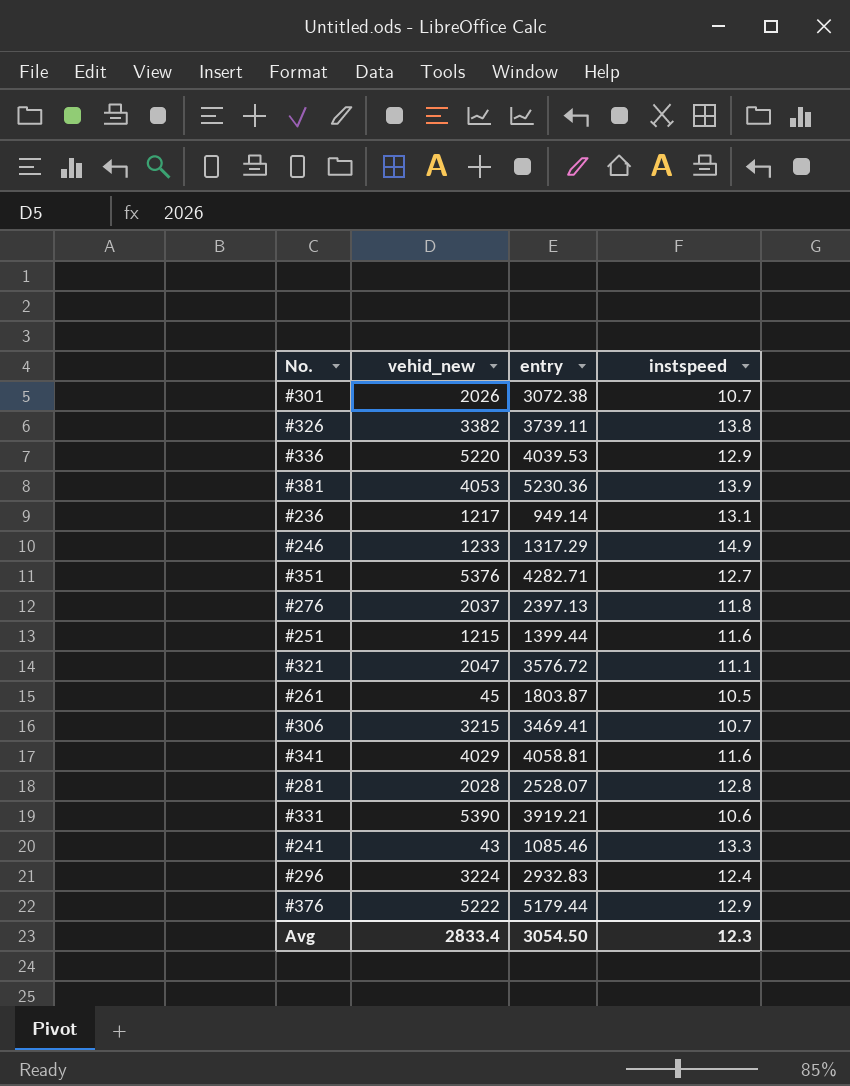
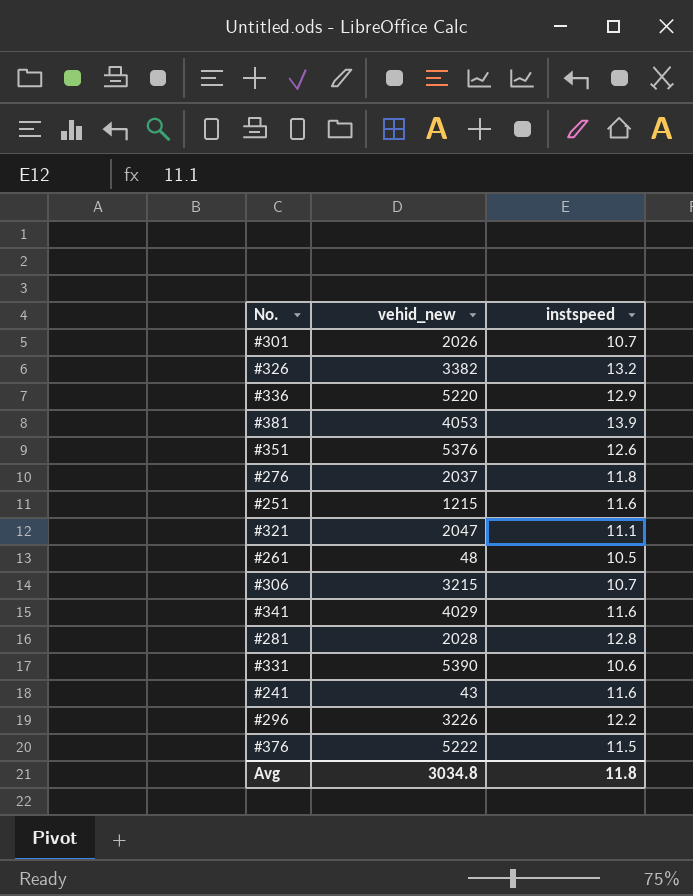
column entry | position: 3 -> none
row #236: 1217 | 949.14 | 13.1 -> none
row #246: 1233 | 1317.29 | 14.9 -> none
#326 | instspeed: 13.8 -> 13.2
#351 | instspeed: 12.7 -> 12.6
#261 | vehid_new: 45 -> 48
#241 | instspeed: 13.3 -> 11.6
#296 | vehid_new: 3224 -> 3226
#296 | instspeed: 12.4 -> 12.2
#376 | instspeed: 12.9 -> 11.5
Avg | vehid_new: 2833.4 -> 3034.8
Avg | instspeed: 12.3 -> 11.8

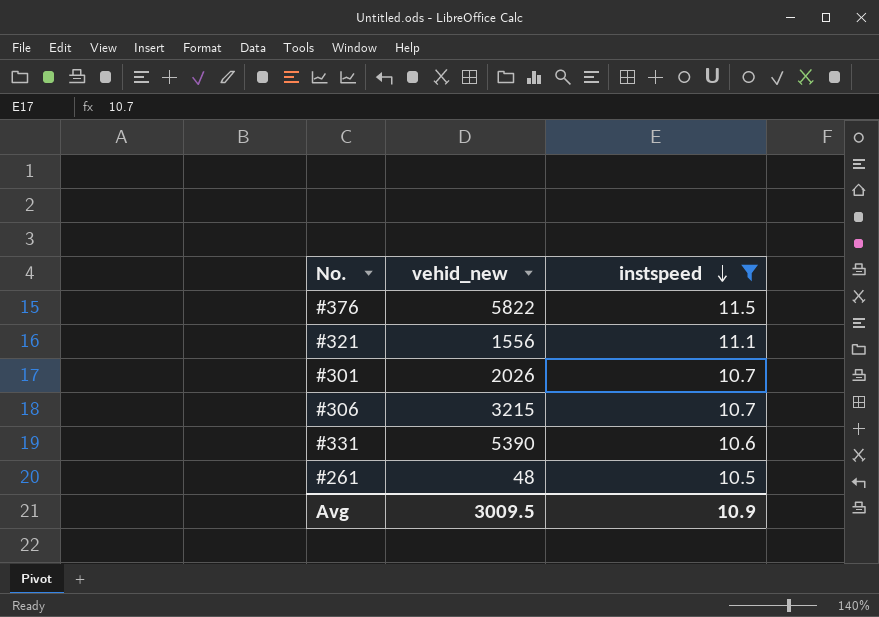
filter: none -> instspeed <= 11.5
row order: none -> instspeed descending
#376 | vehid_new: 5222 -> 5822
#321 | vehid_new: 2047 -> 1556
Avg | vehid_new: 3034.8 -> 3009.5
Avg | instspeed: 11.8 -> 10.9

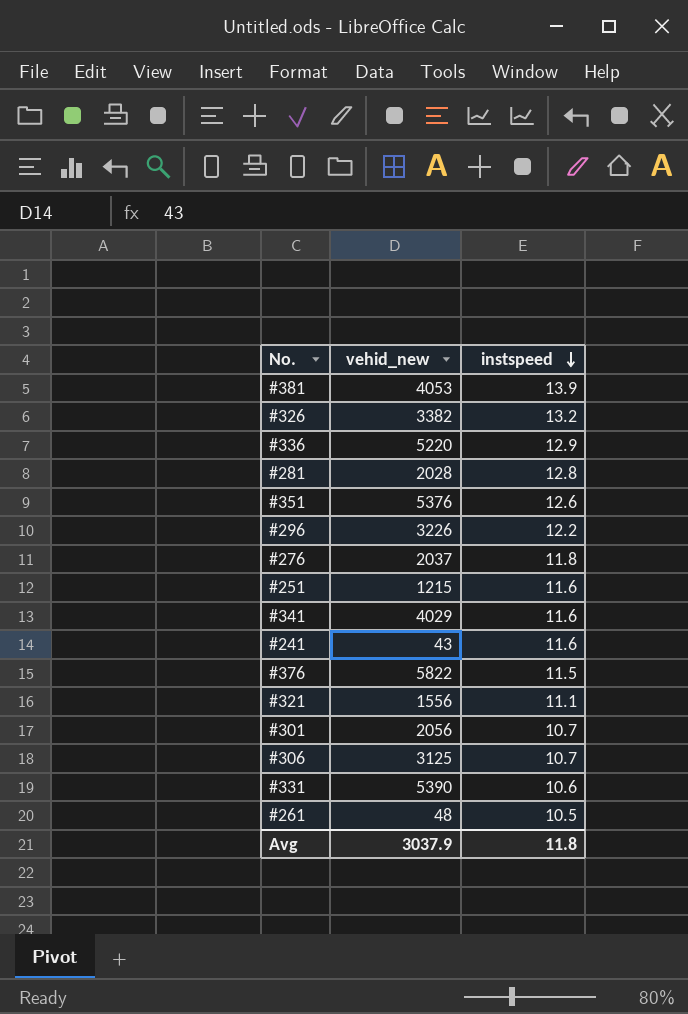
filter: instspeed <= 11.5 -> none
#301 | vehid_new: 2026 -> 2056
#306 | vehid_new: 3215 -> 3125
Avg | vehid_new: 3009.5 -> 3037.9
Avg | instspeed: 10.9 -> 11.8

